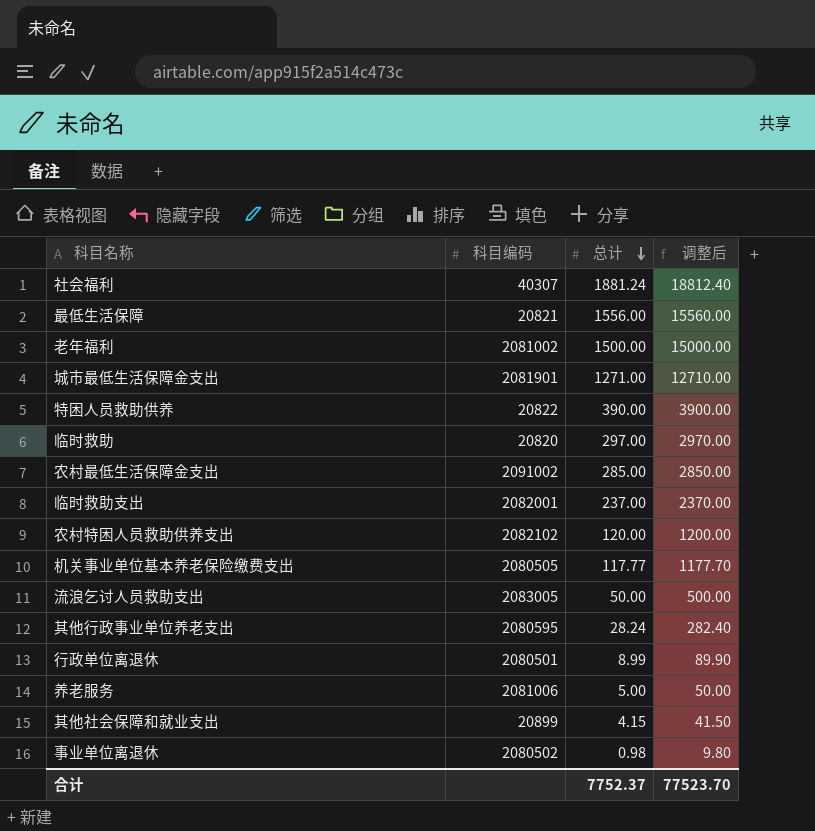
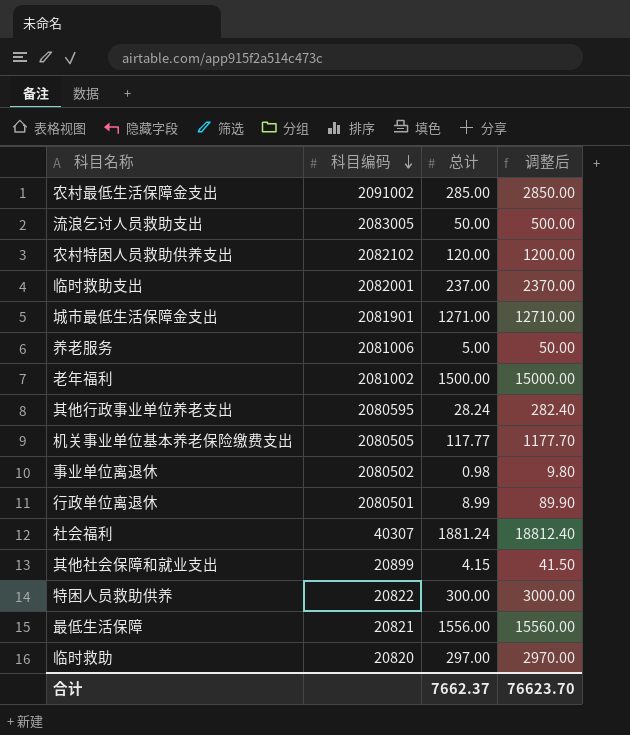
row order: 总计 descending -> 科目编码 descending
特困人员救助供养 | 总计: 390.00 -> 300.00
特困人员救助供养 | 调整后: 3900.00 -> 3000.00
合计 | 总计: 7752.37 -> 7662.37
合计 | 调整后: 77523.70 -> 76623.70

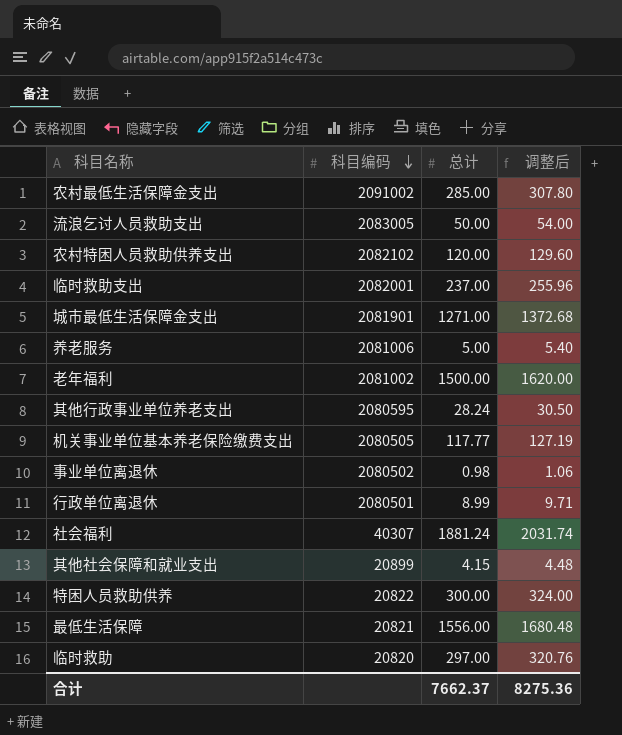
column 调整后 | formula: [总计] * 10 -> [总计] * 1.08
合计 | 调整后: 76623.70 -> 8275.36

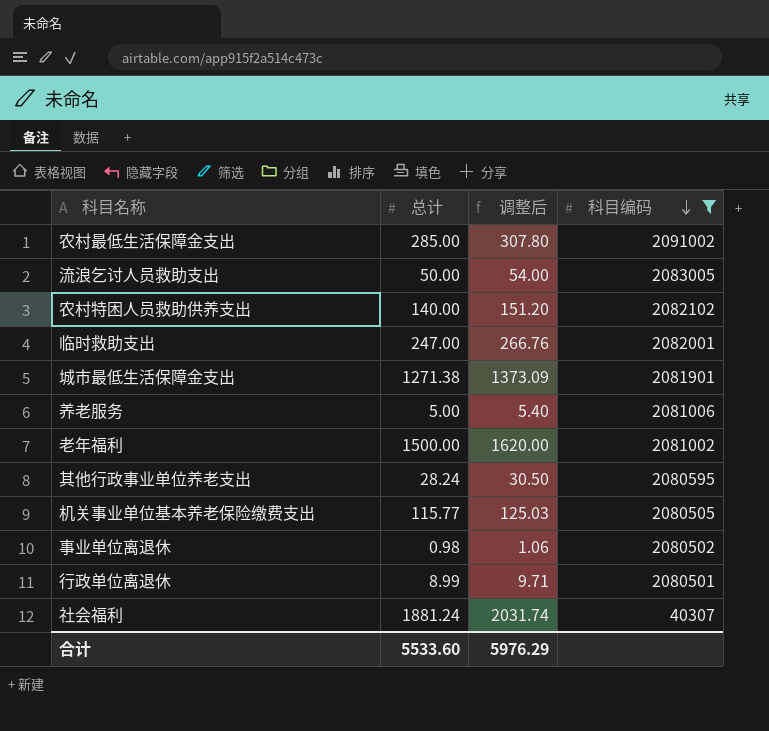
filter: none -> 科目编码 >= 40307
column 科目编码 | position: 2 -> 4
农村特困人员救助供养支出 | 总计: 120.00 -> 140.00
农村特困人员救助供养支出 | 调整后: 129.60 -> 151.20
临时救助支出 | 总计: 237.00 -> 247.00
临时救助支出 | 调整后: 255.96 -> 266.76
城市最低生活保障金支出 | 总计: 1271.00 -> 1271.38
城市最低生活保障金支出 | 调整后: 1372.68 -> 1373.09
机关事业单位基本养老保险缴费支出 | 总计: 117.77 -> 115.77
机关事业单位基本养老保险缴费支出 | 调整后: 127.19 -> 125.03
合计 | 总计: 7662.37 -> 5533.60
合计 | 调整后: 8275.36 -> 5976.29

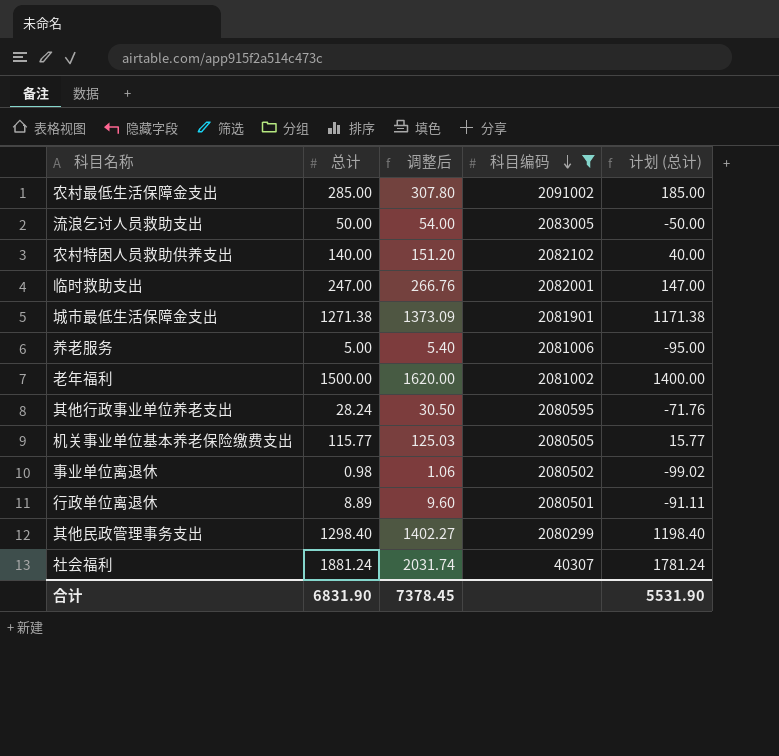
column 计划 (总计) | formula: none -> [总计] - 100
行政单位离退休 | 总计: 8.99 -> 8.89
行政单位离退休 | 调整后: 9.71 -> 9.60
row 其他民政管理事务支出: none -> 1298.40 | 1402.27 | 2080299 | 1198.40
合计 | 总计: 5533.60 -> 6831.90
合计 | 调整后: 5976.29 -> 7378.45

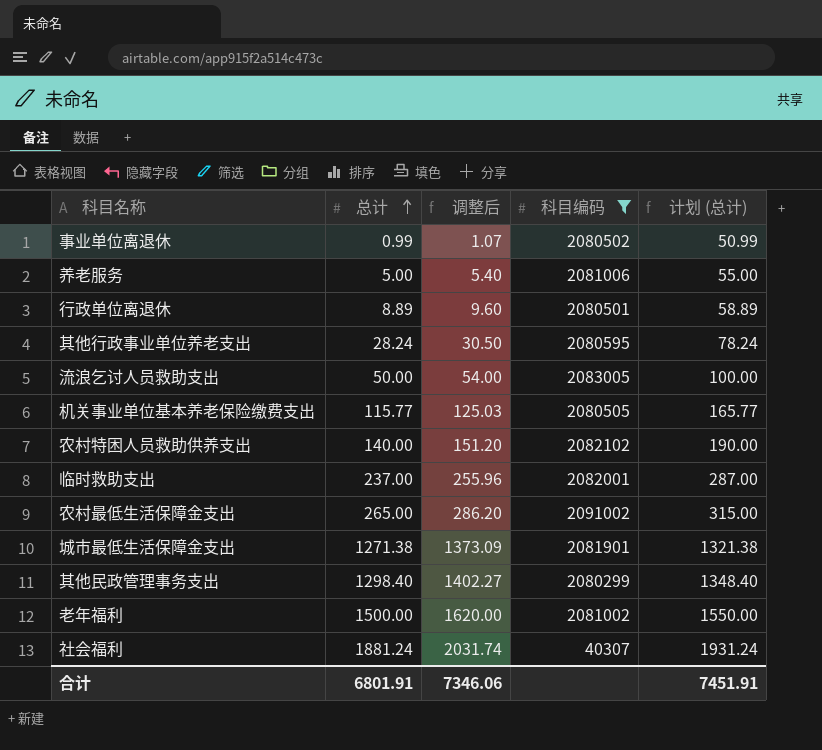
row order: 科目编码 descending -> 总计 ascending
column 计划 (总计) | formula: [总计] - 100 -> [总计] + 50
事业单位离退休 | 总计: 0.98 -> 0.99
事业单位离退休 | 调整后: 1.06 -> 1.07
临时救助支出 | 总计: 247.00 -> 237.00
临时救助支出 | 调整后: 266.76 -> 255.96
农村最低生活保障金支出 | 总计: 285.00 -> 265.00
农村最低生活保障金支出 | 调整后: 307.80 -> 286.20
合计 | 总计: 6831.90 -> 6801.91
合计 | 调整后: 7378.45 -> 7346.06
合计 | 计划 (总计): 5531.90 -> 7451.91

